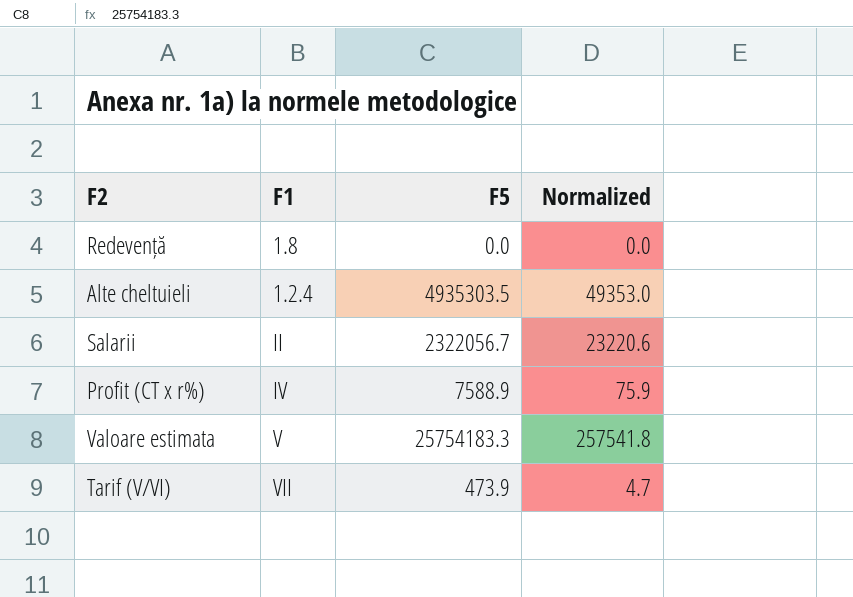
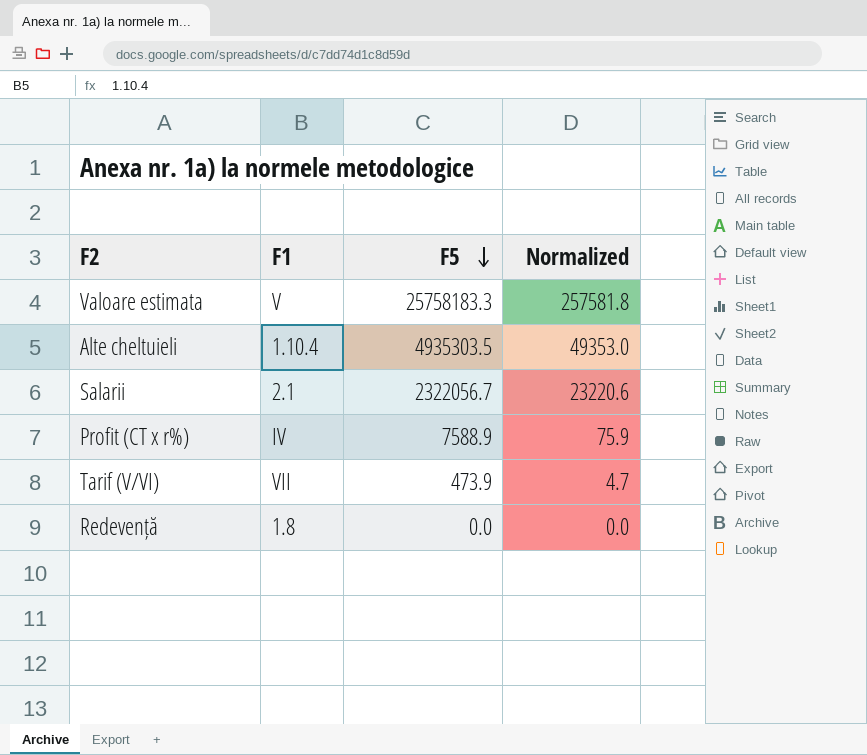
row order: none -> F5 descending
Valoare estimata | F5: 25754183.3 -> 25758183.3
Valoare estimata | Normalized: 257541.8 -> 257581.8
Alte cheltuieli | F1: 1.2.4 -> 1.10.4
Salarii | F1: II -> 2.1

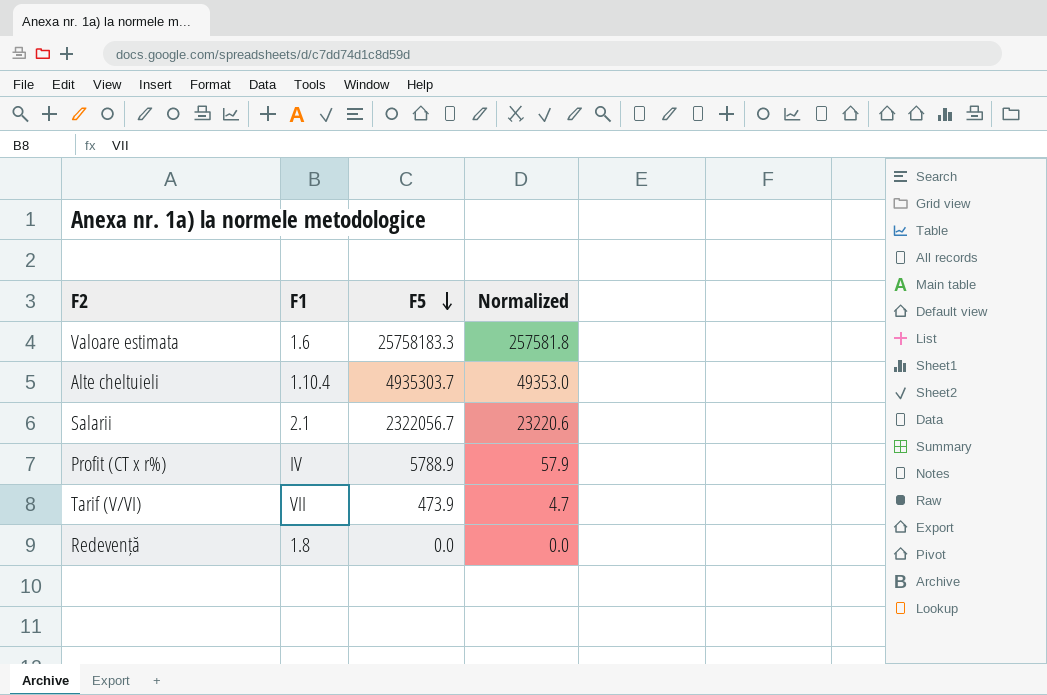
Valoare estimata | F1: V -> 1.6
Alte cheltuieli | F5: 4935303.5 -> 4935303.7
Profit (CT x r%) | F5: 7588.9 -> 5788.9
Profit (CT x r%) | Normalized: 75.9 -> 57.9

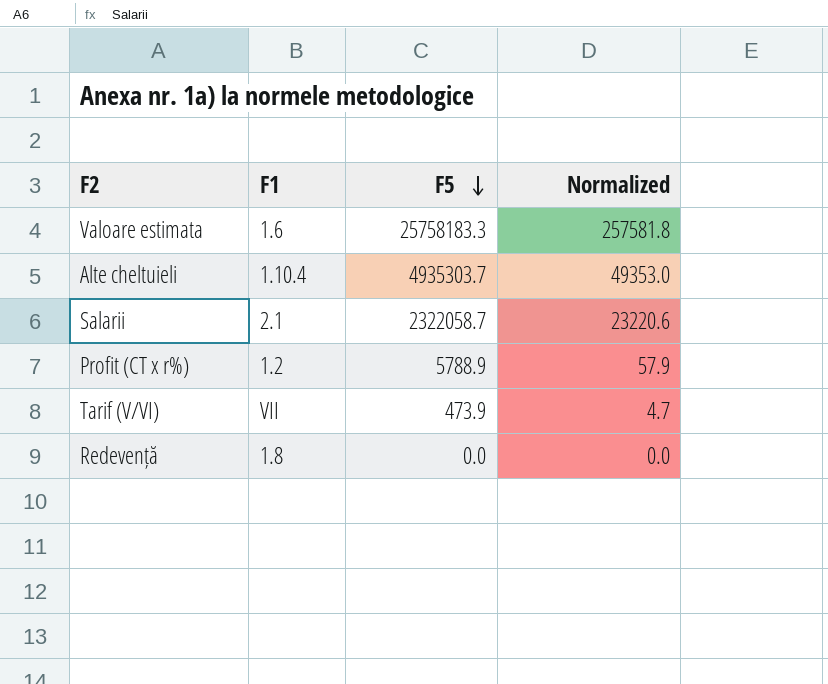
Salarii | F5: 2322056.7 -> 2322058.7
Profit (CT x r%) | F1: IV -> 1.2

